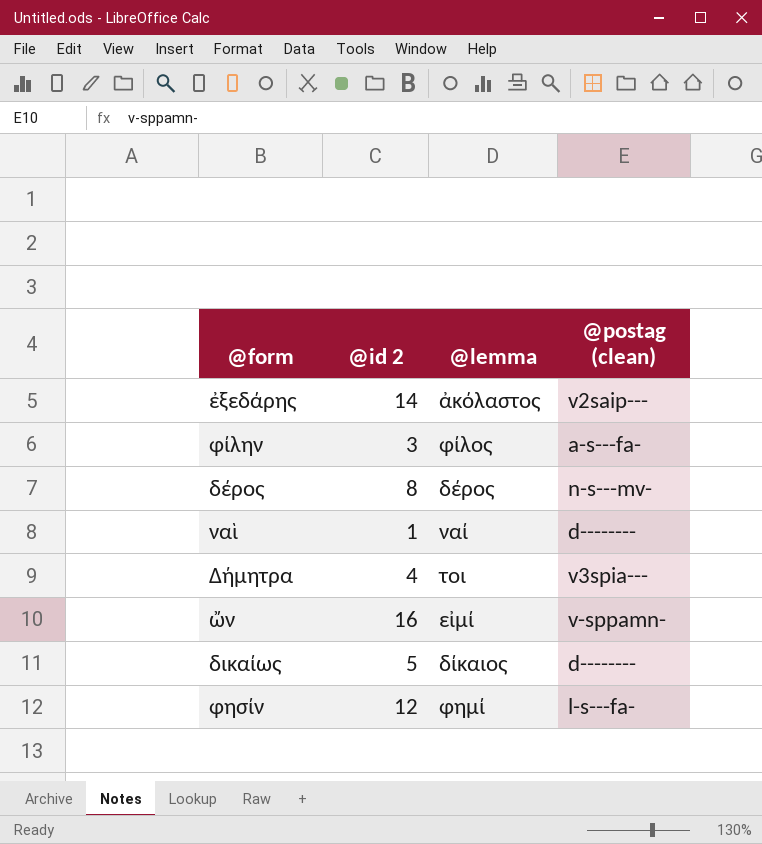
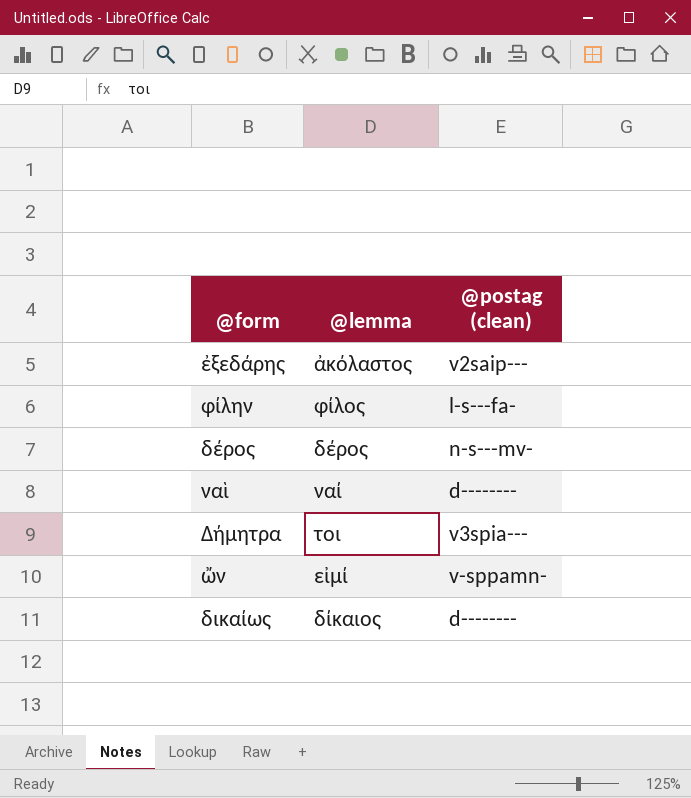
column @id 2 | position: 2 -> none
row φησίν: 12 | φημί | l-s---fa- -> none
φίλην | @postag (clean): a-s---fa- -> l-s---fa-

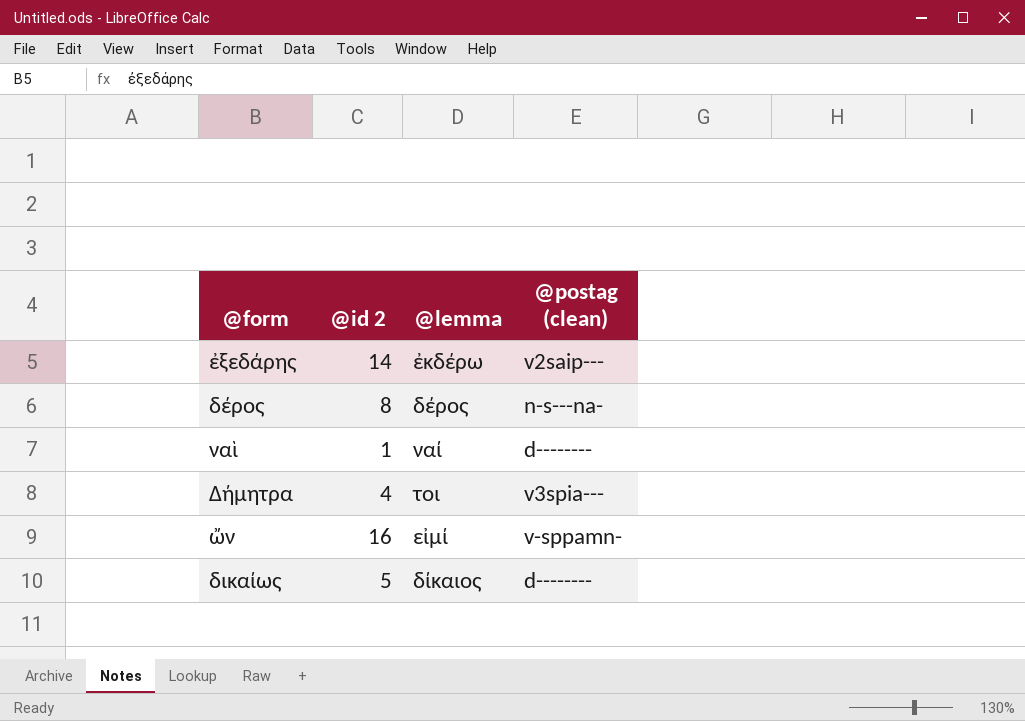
column @id 2 | position: none -> 2
row φίλην: φίλος | l-s---fa- -> none
ἐξεδάρης | @lemma: ἀκόλαστος -> ἐκδέρω
δέρος | @postag (clean): n-s---mv- -> n-s---na-

